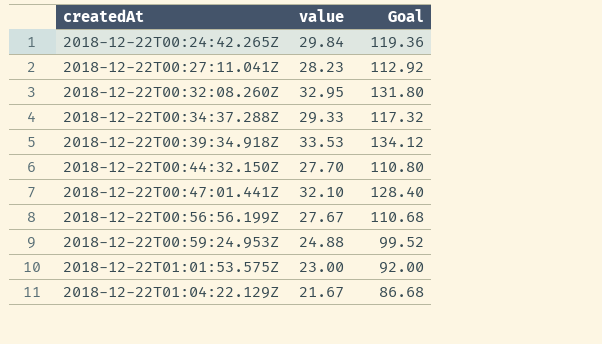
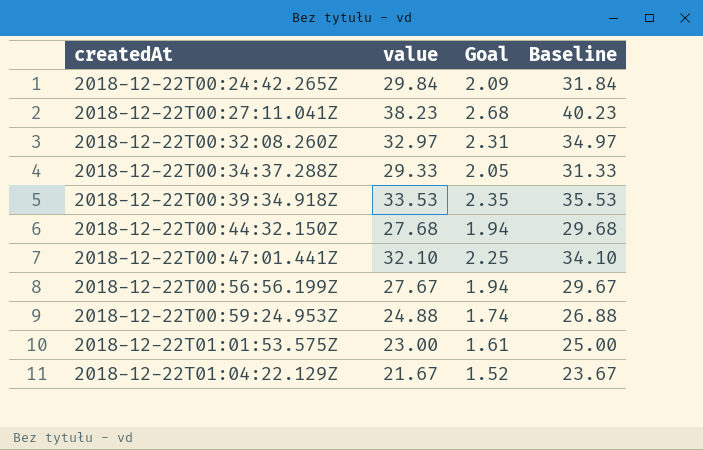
column Goal | formula: [value] * 4 -> [value] * 0.07
column Baseline | formula: none -> [value] + 2
2018-12-22T00:27:11.041Z | value: 28.23 -> 38.23
2018-12-22T00:32:08.260Z | value: 32.95 -> 32.97
2018-12-22T00:44:32.150Z | value: 27.70 -> 27.68

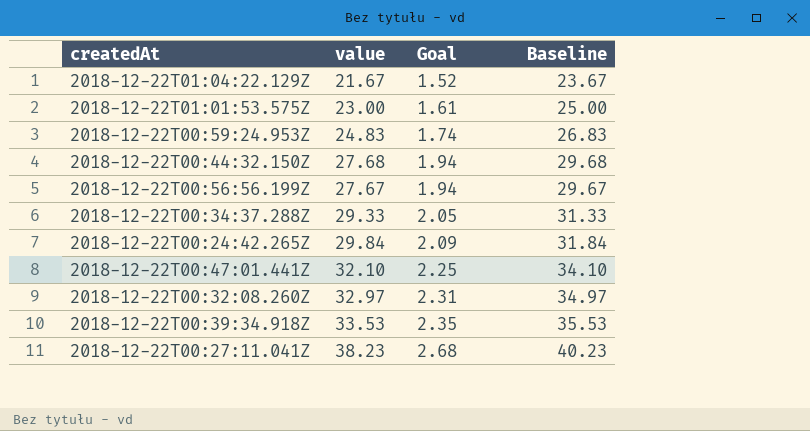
row order: createdAt ascending -> Goal ascending
2018-12-22T00:59:24.953Z | value: 24.88 -> 24.83
2018-12-22T00:59:24.953Z | Baseline: 26.88 -> 26.83

